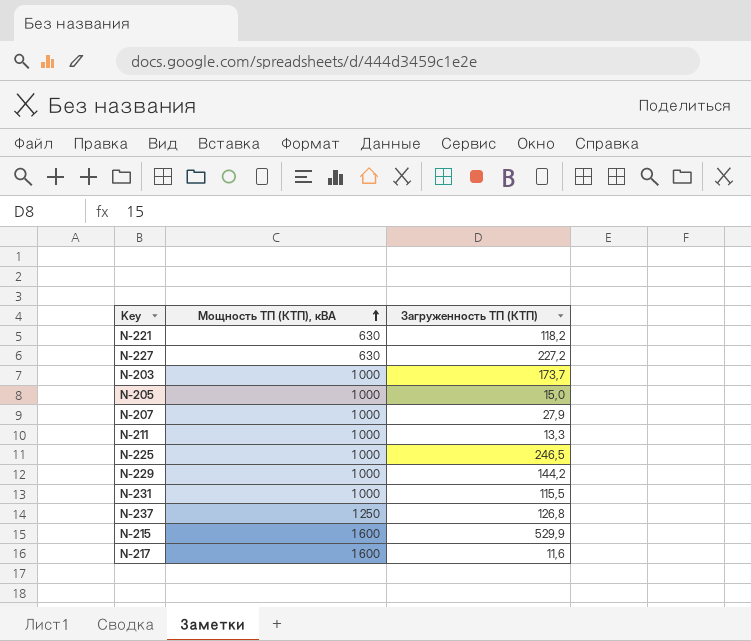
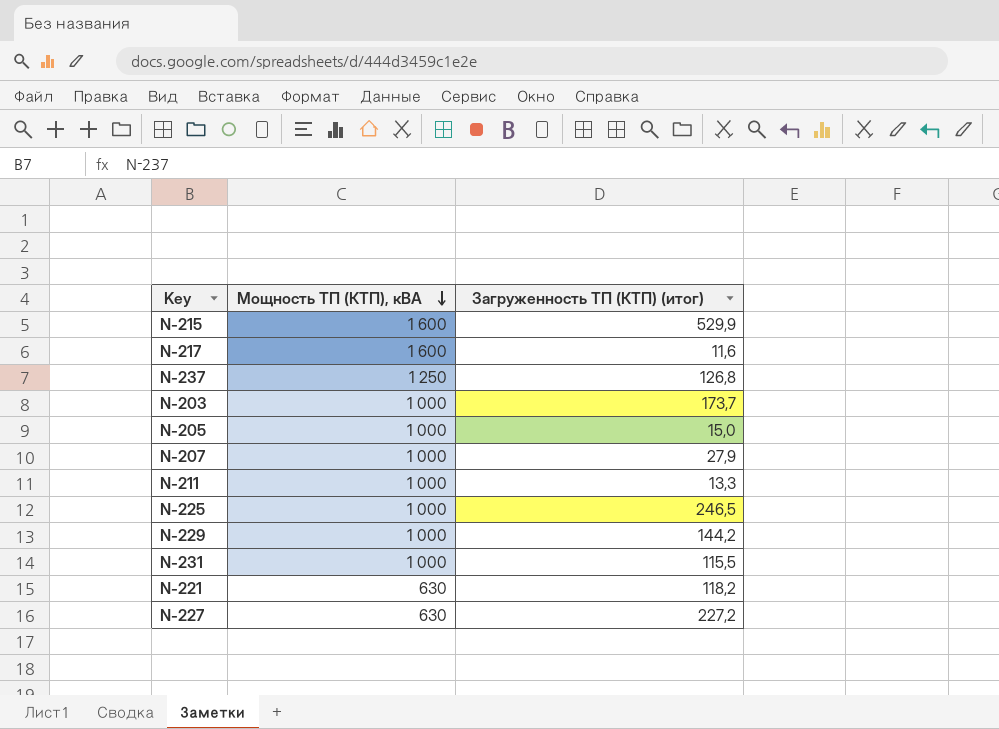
row order: Мощность ТП (КТП), кВА ascending -> Мощность ТП (КТП), кВА descending
column name: Загруженность ТП (КТП) -> Загруженность ТП (КТП) (итог)

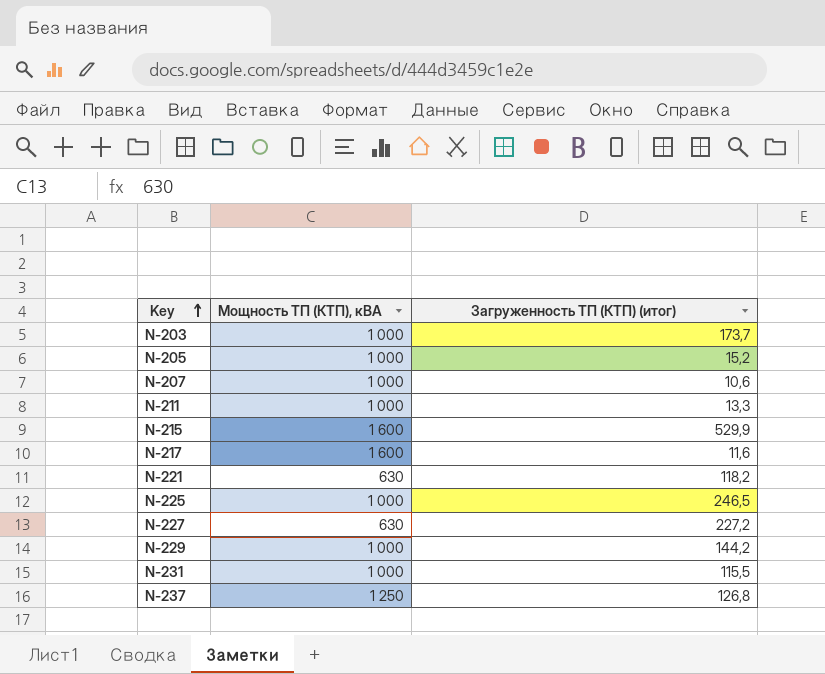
row order: Мощность ТП (КТП), кВА descending -> Key ascending
N-205 | Загруженность ТП (КТП) (итог): 15,0 -> 15,2
N-207 | Загруженность ТП (КТП) (итог): 27,9 -> 10,6

